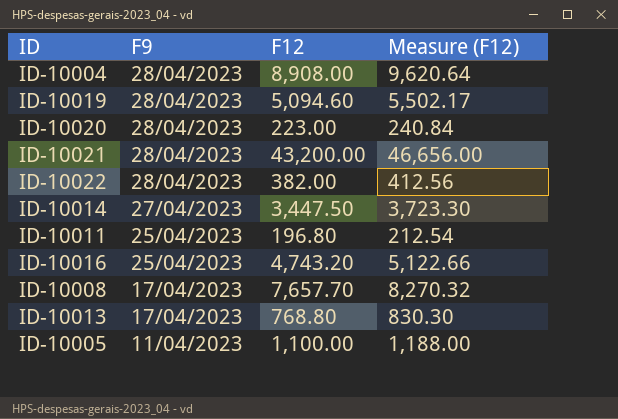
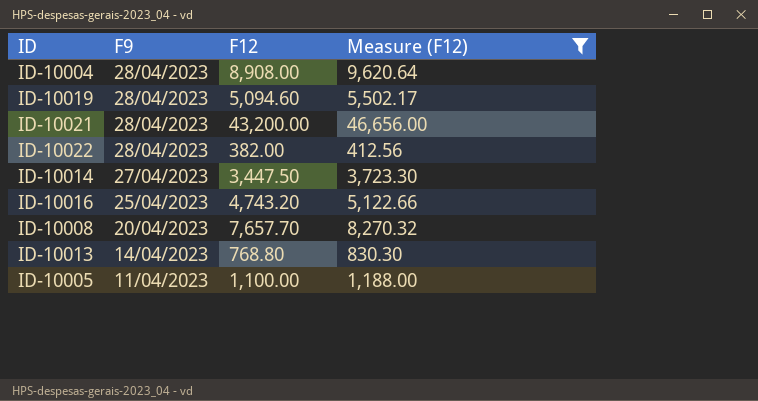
filter: none -> Measure (F12) >= 412.56
ID-10008 | F9: 17/04/2023 -> 20/04/2023
ID-10013 | F9: 17/04/2023 -> 14/04/2023

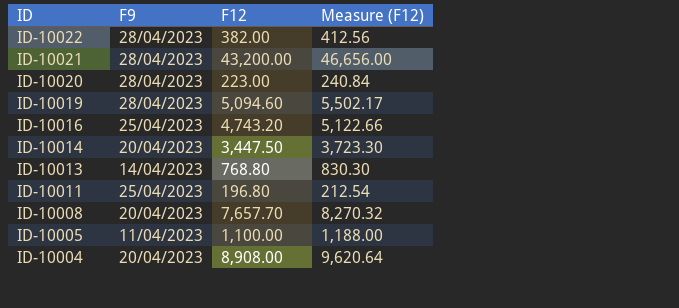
filter: Measure (F12) >= 412.56 -> none
row order: F9 descending -> ID descending
ID-10014 | F9: 27/04/2023 -> 20/04/2023
ID-10004 | F9: 28/04/2023 -> 20/04/2023

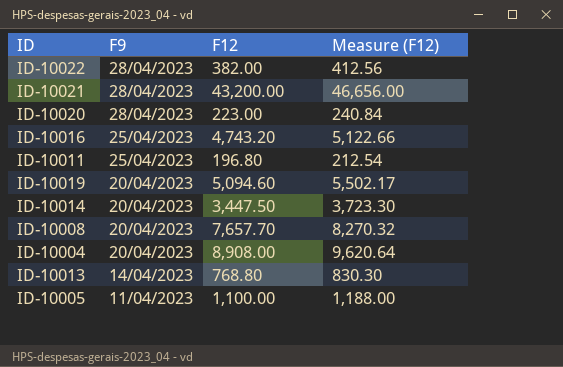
row order: ID descending -> F9 descending
ID-10019 | F9: 28/04/2023 -> 20/04/2023

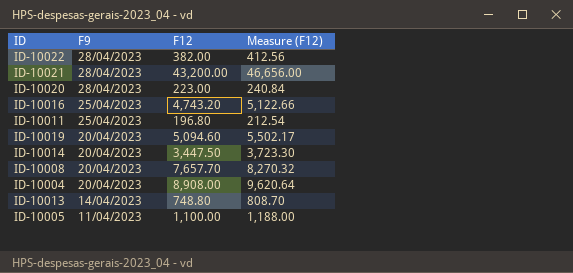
ID-10013 | F12: 768.80 -> 748.80
ID-10013 | Measure (F12): 830.30 -> 808.70

